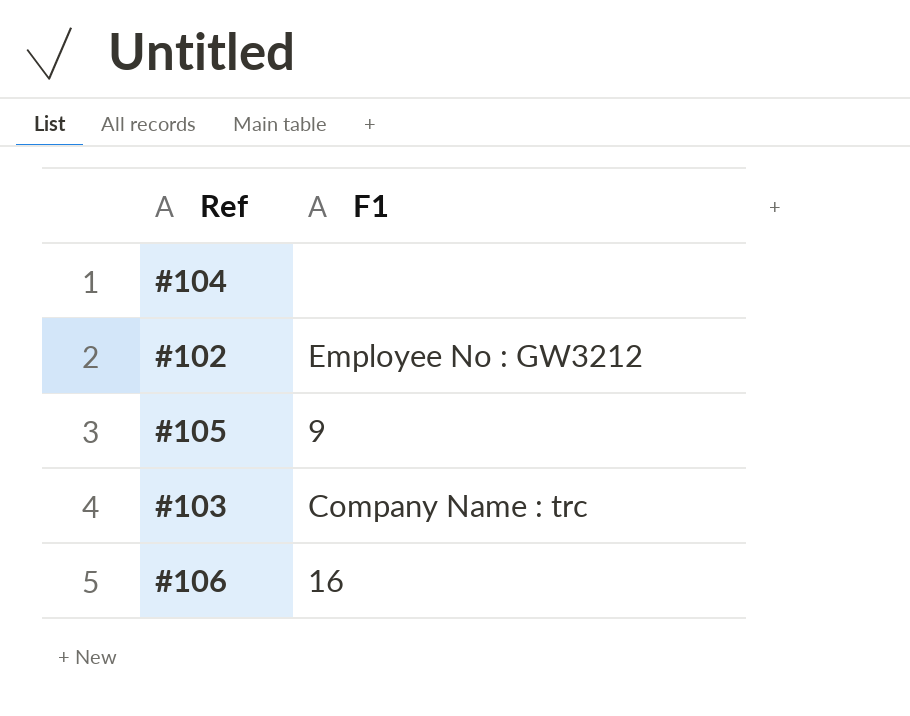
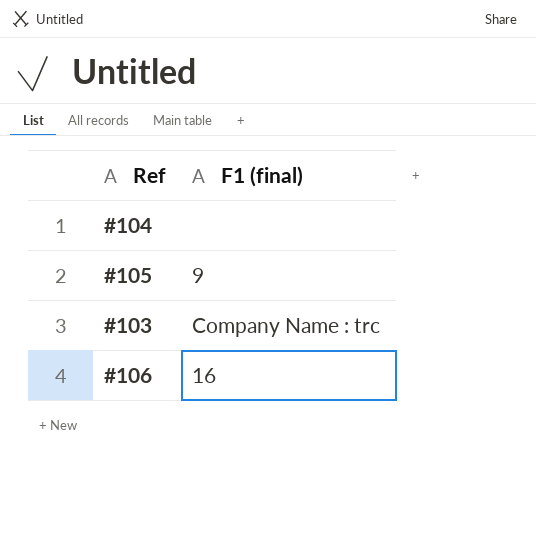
column name: F1 -> F1 (final)
row #102: Employee No : GW3212 -> none

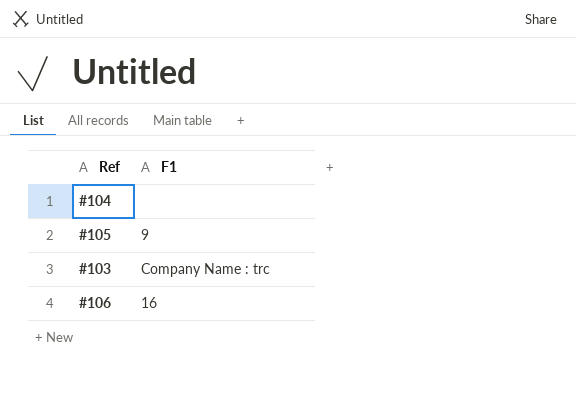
column name: F1 (final) -> F1

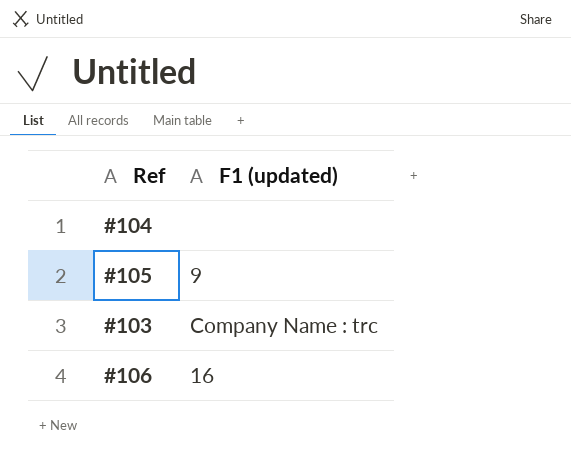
column name: F1 -> F1 (updated)

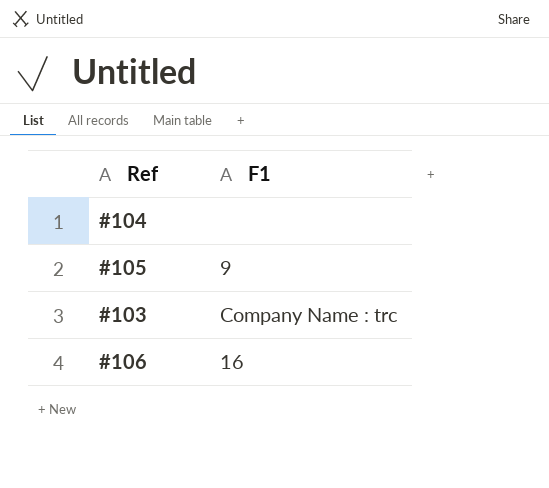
column name: F1 (updated) -> F1

